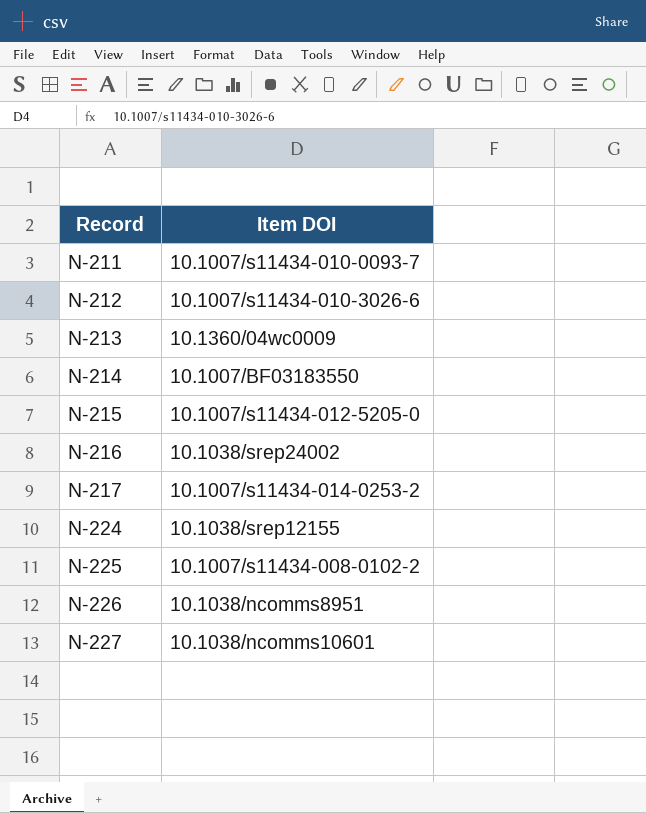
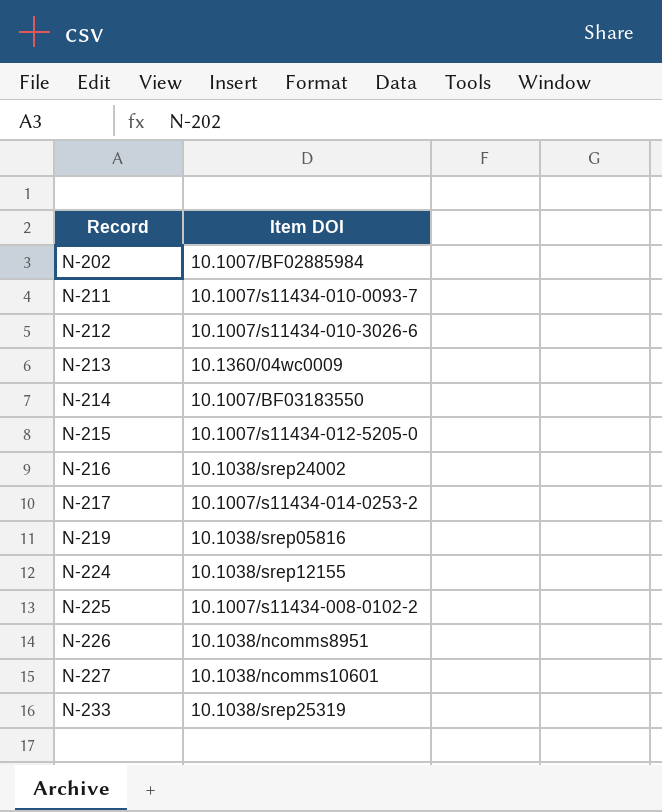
row N-202: none -> 10.1007/BF02885984
row N-219: none -> 10.1038/srep05816
row N-233: none -> 10.1038/srep25319

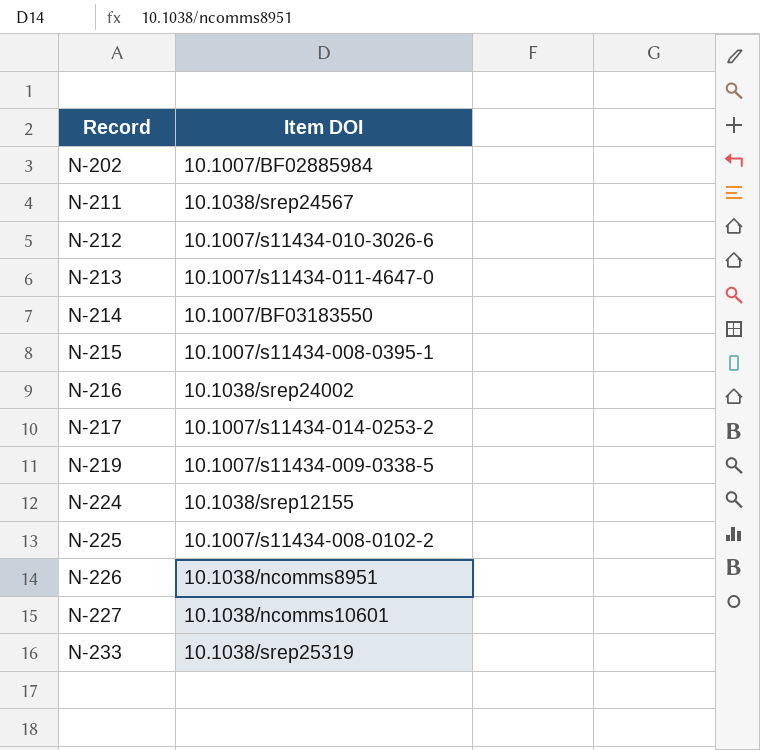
N-211 | Item DOI: 10.1007/s11434-010-0093-7 -> 10.1038/srep24567
N-213 | Item DOI: 10.1360/04wc0009 -> 10.1007/s11434-011-4647-0
N-215 | Item DOI: 10.1007/s11434-012-5205-0 -> 10.1007/s11434-008-0395-1
N-219 | Item DOI: 10.1038/srep05816 -> 10.1007/s11434-009-0338-5

